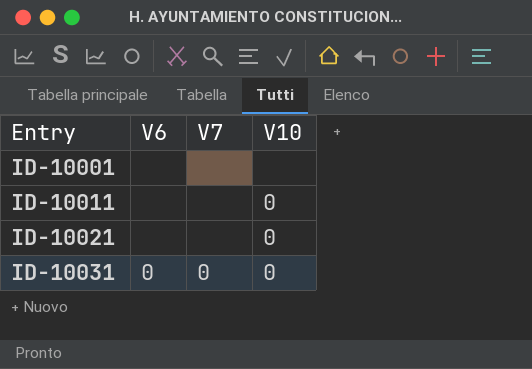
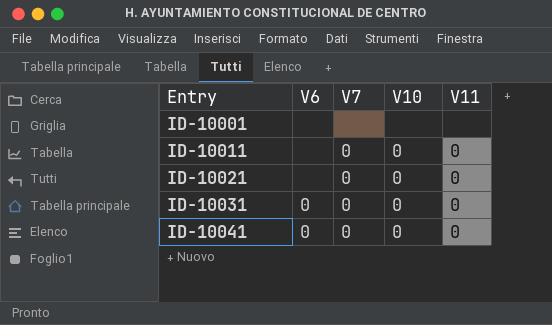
column V11 | position: none -> 5
ID-10011 | V7: none -> 0
ID-10021 | V7: none -> 0
row ID-10041: none -> 0 | 0 | 0 | 0

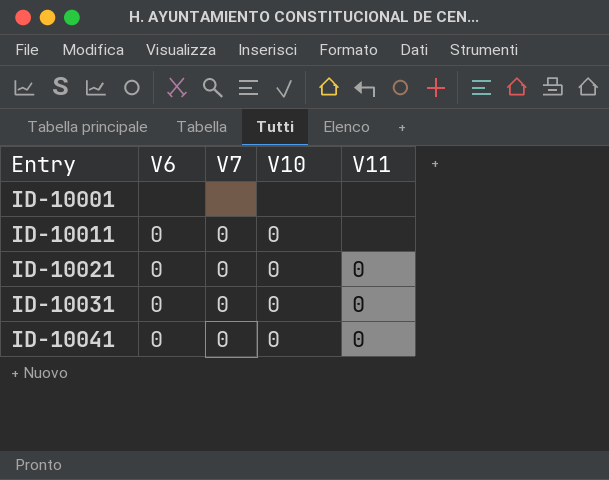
ID-10011 | V6: none -> 0
ID-10011 | V11: 0 -> none
ID-10021 | V6: none -> 0

